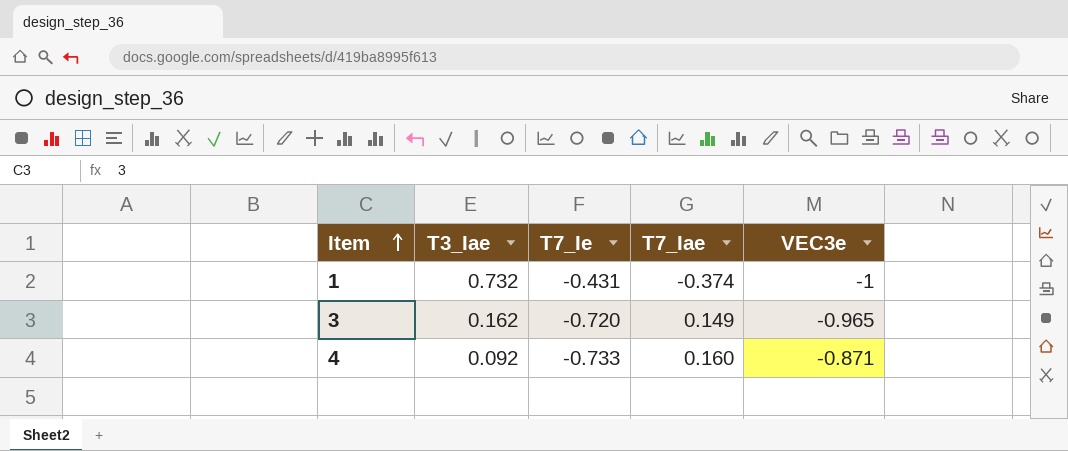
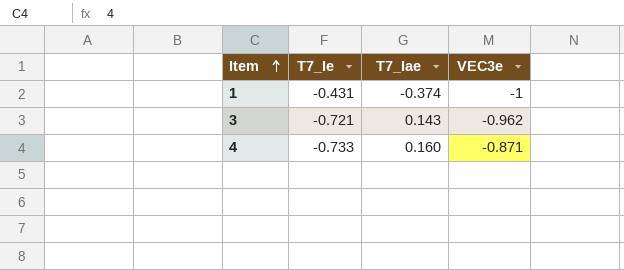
column T3_Iae | position: 2 -> none
3 | T7_Ie: -0.720 -> -0.721
3 | T7_Iae: 0.149 -> 0.143
3 | VEC3e: -0.965 -> -0.962

